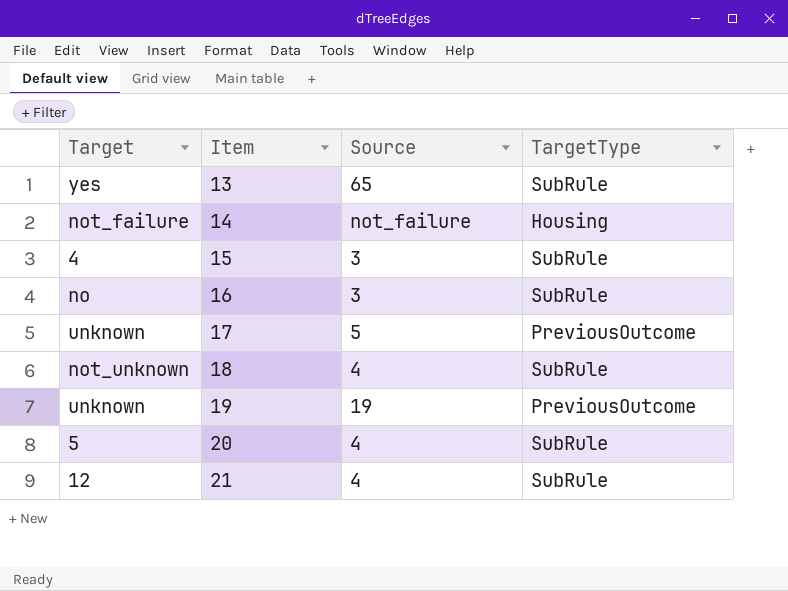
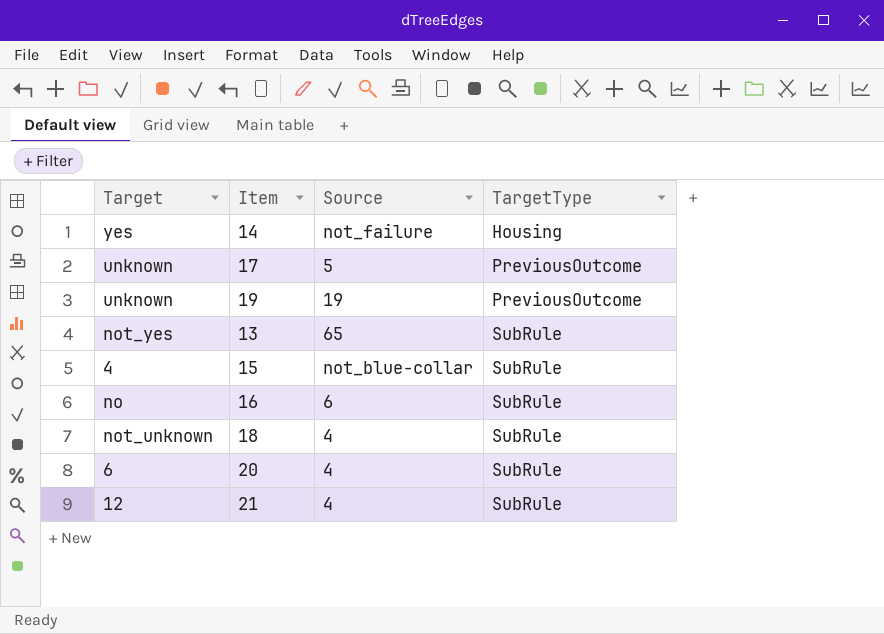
row order: Item ascending -> TargetType ascending
14 | Target: not_failure -> yes
13 | Target: yes -> not_yes
15 | Source: 3 -> not_blue-collar
16 | Source: 3 -> 6
20 | Target: 5 -> 6

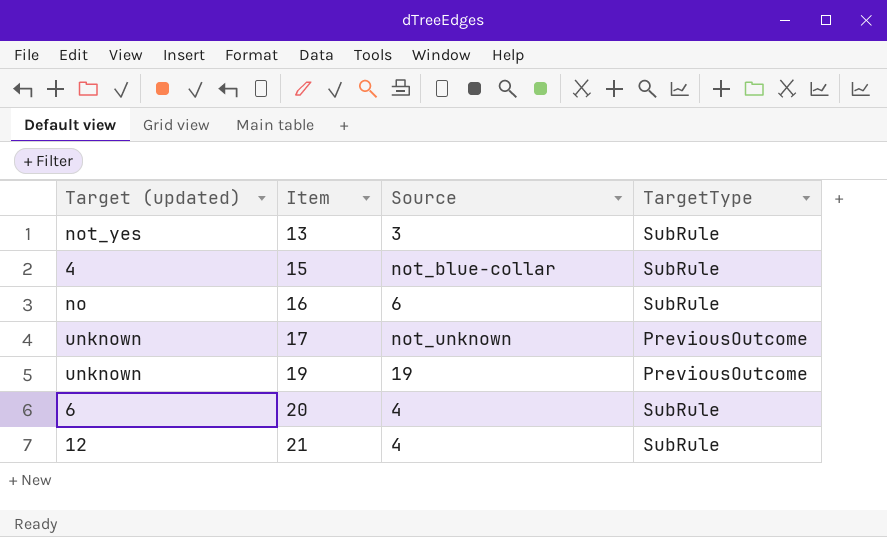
row order: TargetType ascending -> Item ascending
column name: Target -> Target (updated)
row 14: yes | not_failure | Housing -> none
row 18: not_unknown | 4 | SubRule -> none
13 | Source: 65 -> 3
17 | Source: 5 -> not_unknown

